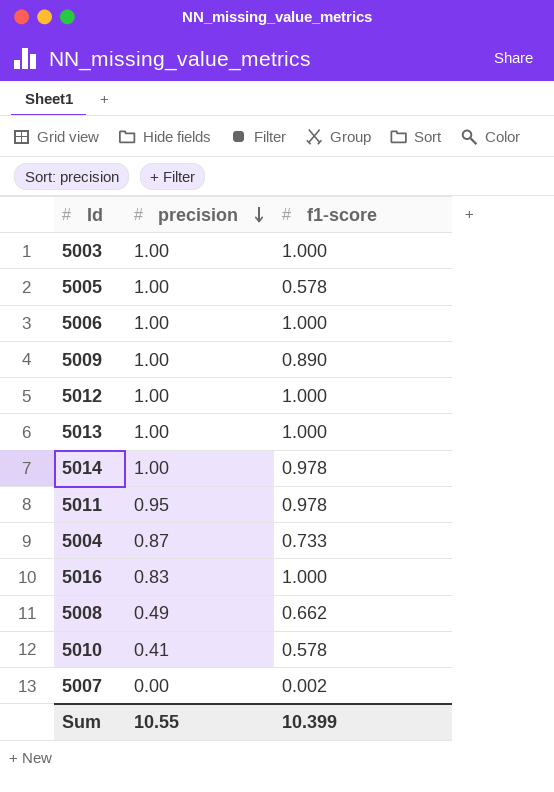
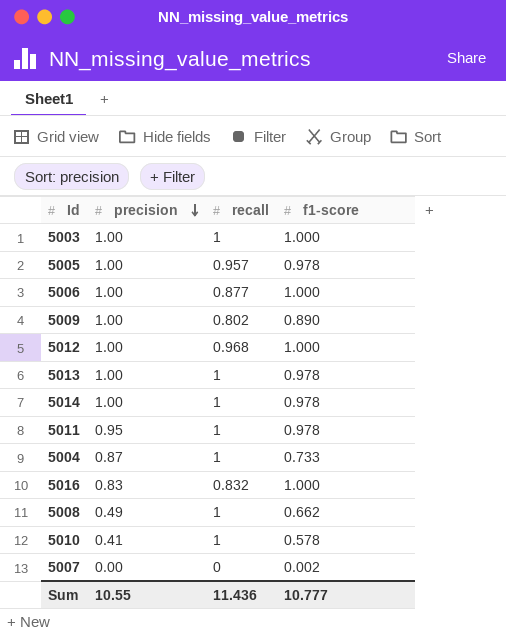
column recall | position: none -> 3
5005 | f1-score: 0.578 -> 0.978
5013 | f1-score: 1.000 -> 0.978
Sum | f1-score: 10.399 -> 10.777

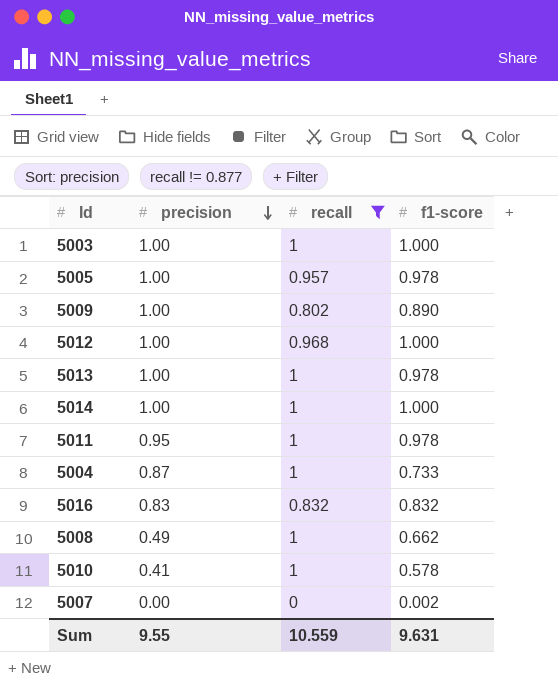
filter: none -> recall != 0.877
5014 | f1-score: 0.978 -> 1.000
5016 | f1-score: 1.000 -> 0.832
Sum | precision: 10.55 -> 9.55
Sum | recall: 11.436 -> 10.559
Sum | f1-score: 10.777 -> 9.631

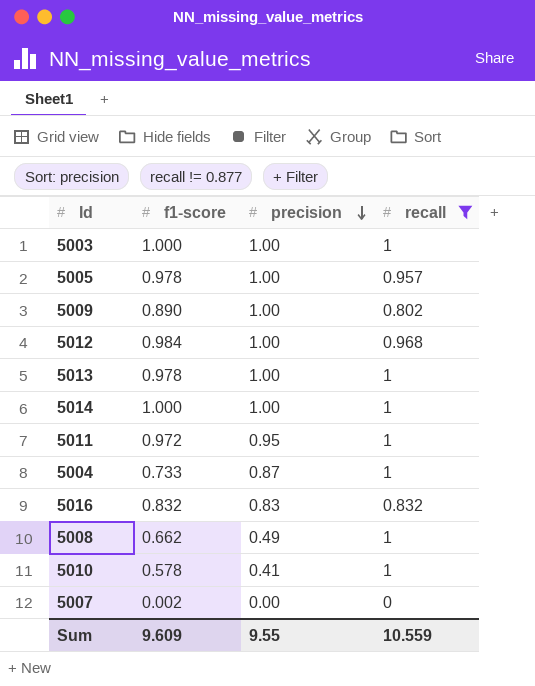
column f1-score | position: 4 -> 2
5012 | f1-score: 1.000 -> 0.984
5011 | f1-score: 0.978 -> 0.972
Sum | f1-score: 9.631 -> 9.609

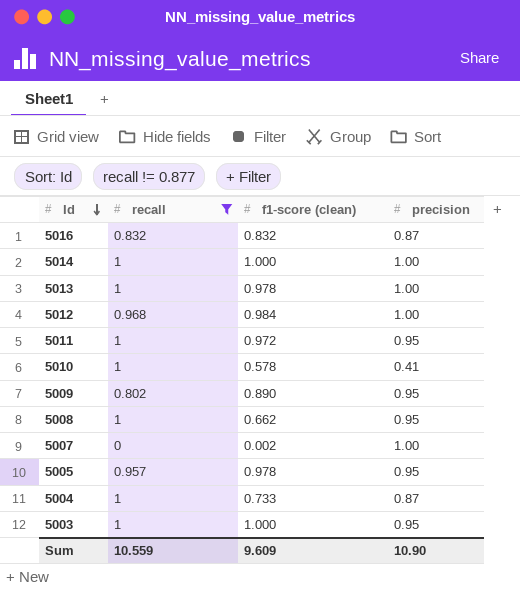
row order: precision descending -> Id descending
column recall | position: 4 -> 2
column name: f1-score -> f1-score (clean)
5016 | precision: 0.83 -> 0.87
5009 | precision: 1.00 -> 0.95
5008 | precision: 0.49 -> 0.95
5007 | precision: 0.00 -> 1.00
5005 | precision: 1.00 -> 0.95
5003 | precision: 1.00 -> 0.95
Sum | precision: 9.55 -> 10.90

